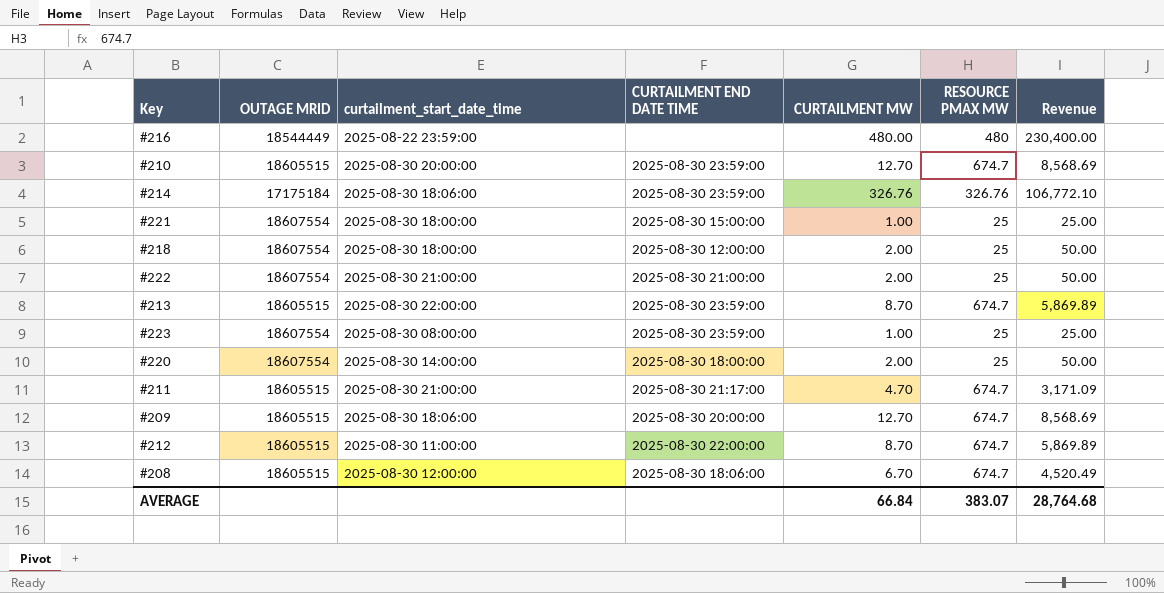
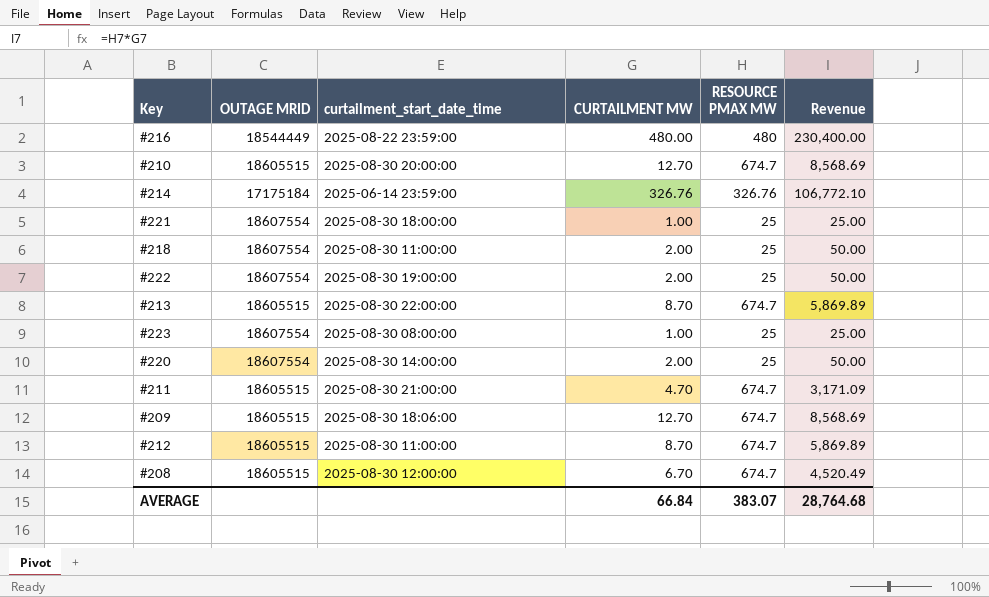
column CURTAILMENT END DATE TIME | position: 4 -> none
#214 | curtailment_start_date_time: 2025-08-30 18:06:00 -> 2025-06-14 23:59:00
#218 | curtailment_start_date_time: 2025-08-30 18:00:00 -> 2025-08-30 11:00:00
#222 | curtailment_start_date_time: 2025-08-30 21:00:00 -> 2025-08-30 19:00:00

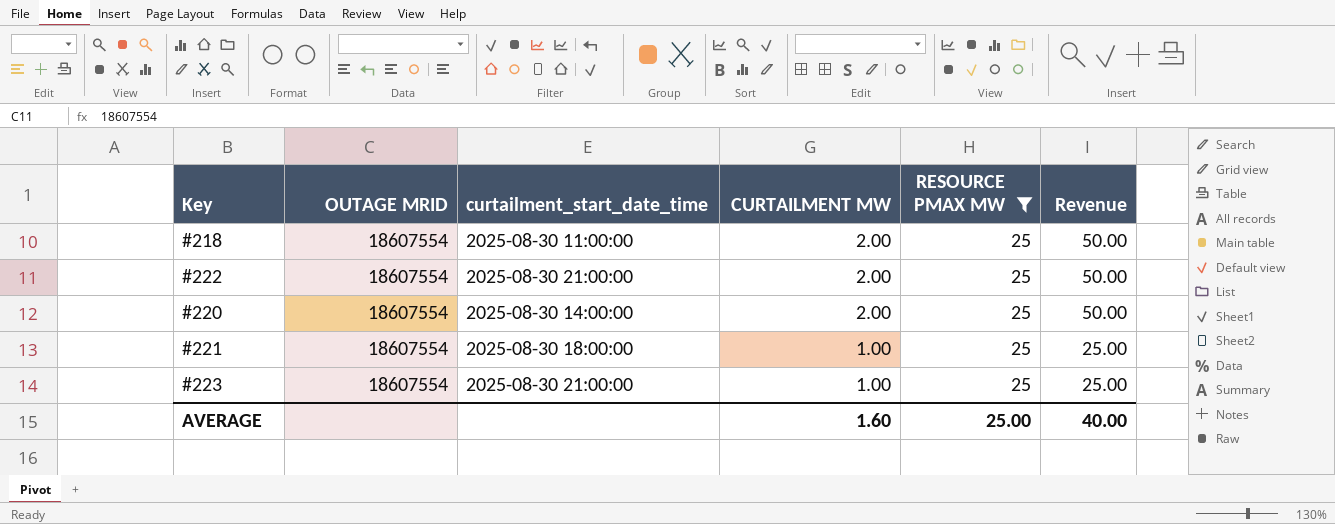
filter: none -> RESOURCE PMAX MW = 25
row order: none -> CURTAILMENT MW descending
#222 | curtailment_start_date_time: 2025-08-30 19:00:00 -> 2025-08-30 21:00:00
#223 | curtailment_start_date_time: 2025-08-30 08:00:00 -> 2025-08-30 21:00:00
AVERAGE | CURTAILMENT MW: 66.84 -> 1.60
AVERAGE | RESOURCE PMAX MW: 383.07 -> 25.00
AVERAGE | Revenue: 28,764.68 -> 40.00

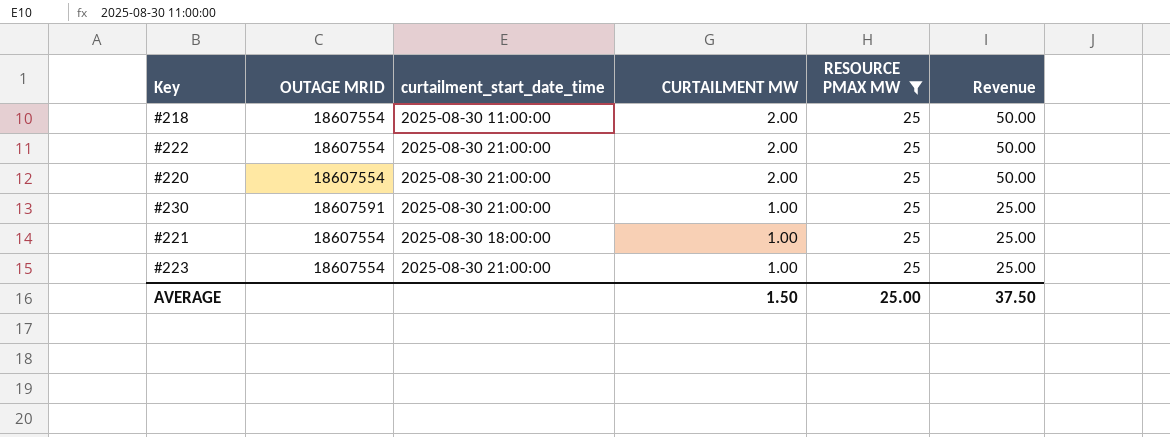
#220 | curtailment_start_date_time: 2025-08-30 14:00:00 -> 2025-08-30 21:00:00
row #230: none -> 18607591 | 2025-08-30 21:00:00 | 1.00 | 25 | 25.00
AVERAGE | CURTAILMENT MW: 1.60 -> 1.50
AVERAGE | Revenue: 40.00 -> 37.50

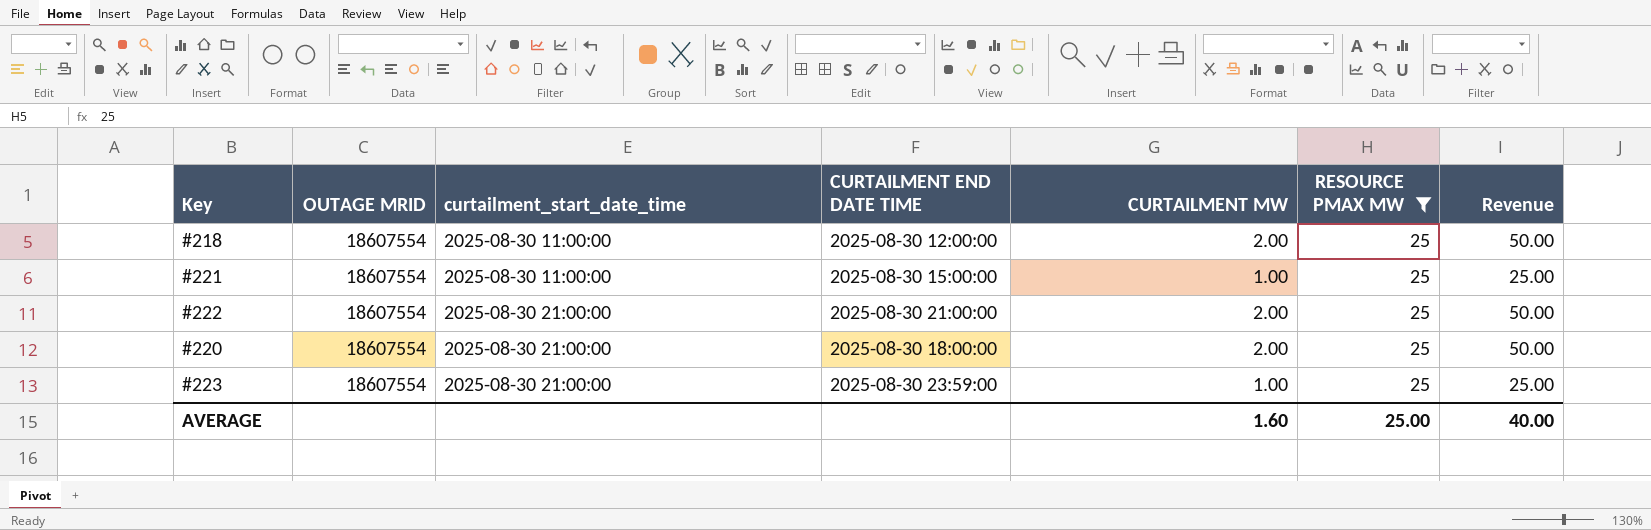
row order: CURTAILMENT MW descending -> curtailment_start_date_time ascending
column CURTAILMENT END DATE TIME | position: none -> 4
row #230: 18607591 | 2025-08-30 21:00:00 | 1.00 | 25 | 25.00 -> none
#221 | curtailment_start_date_time: 2025-08-30 18:00:00 -> 2025-08-30 11:00:00
AVERAGE | CURTAILMENT MW: 1.50 -> 1.60
AVERAGE | Revenue: 37.50 -> 40.00

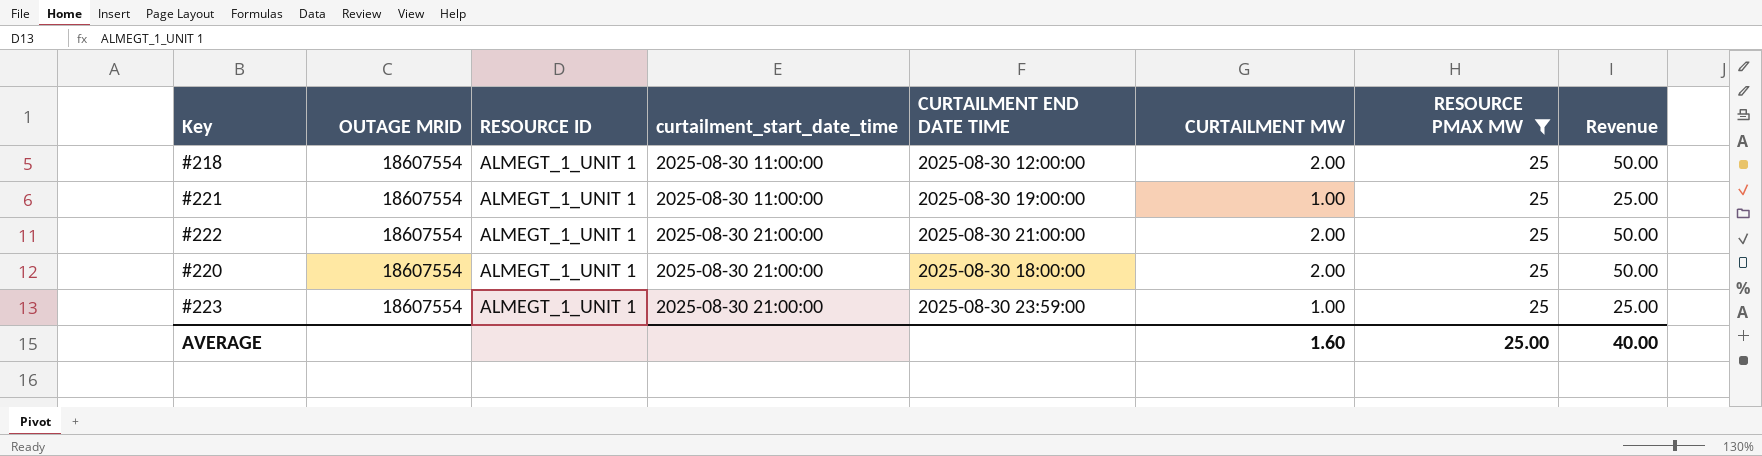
column RESOURCE ID | position: none -> 3
#221 | CURTAILMENT END DATE TIME: 2025-08-30 15:00:00 -> 2025-08-30 19:00:00

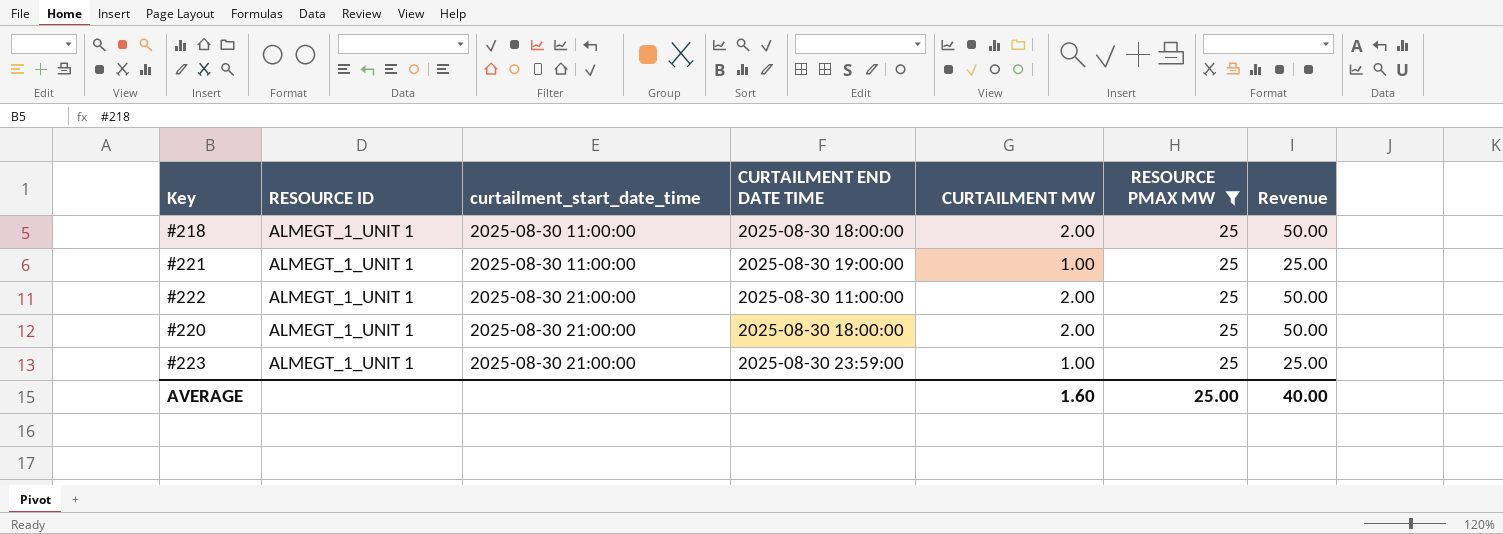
column OUTAGE MRID | position: 2 -> none
#218 | CURTAILMENT END DATE TIME: 2025-08-30 12:00:00 -> 2025-08-30 18:00:00
#222 | CURTAILMENT END DATE TIME: 2025-08-30 21:00:00 -> 2025-08-30 11:00:00

